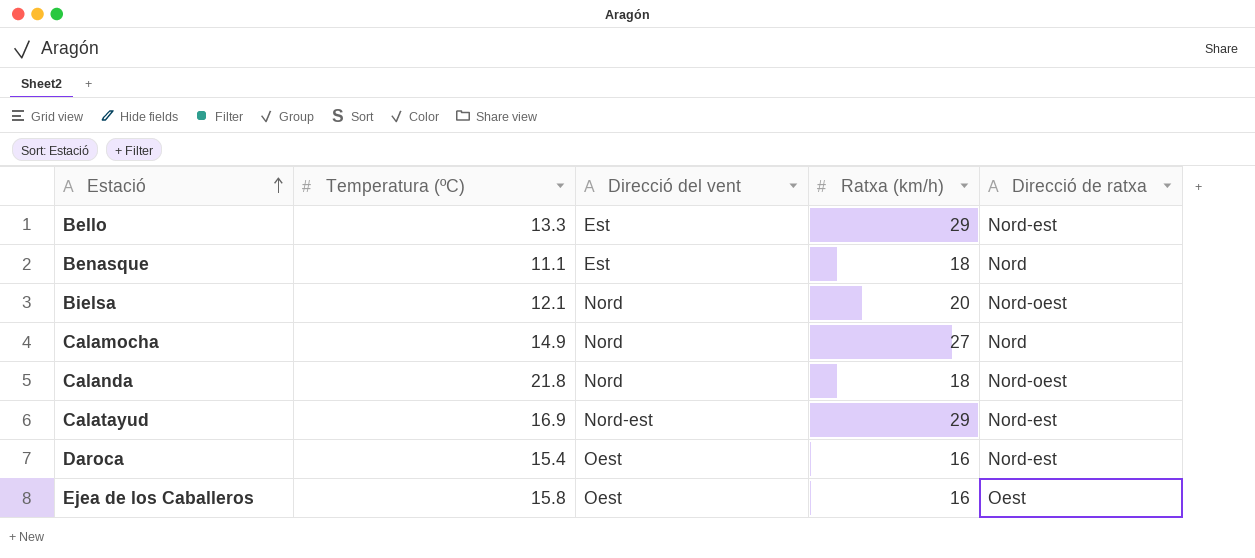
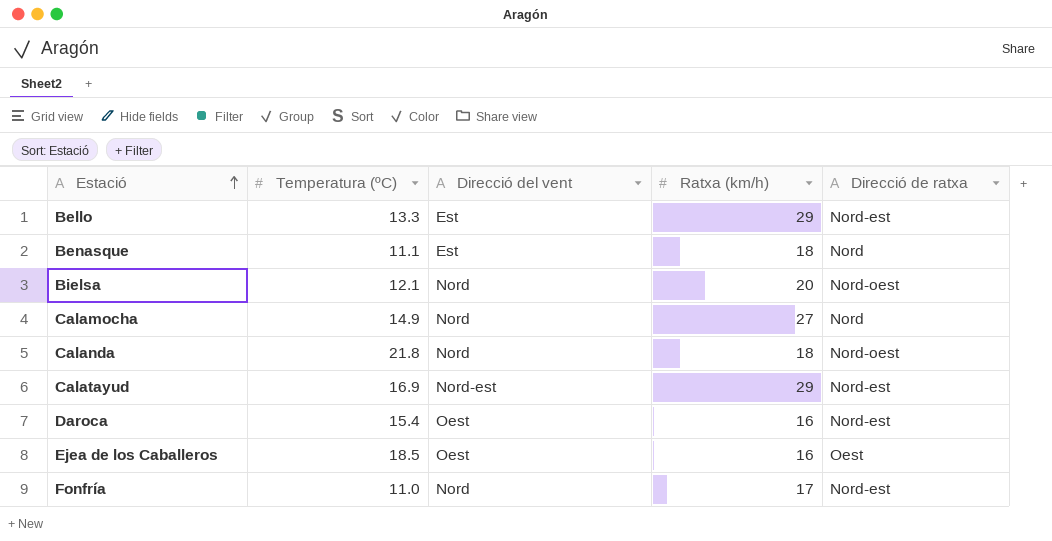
Ejea de los Caballeros | Temperatura (ºC): 15.8 -> 18.5
row Fonfría: none -> 11.0 | Nord | 17 | Nord-est

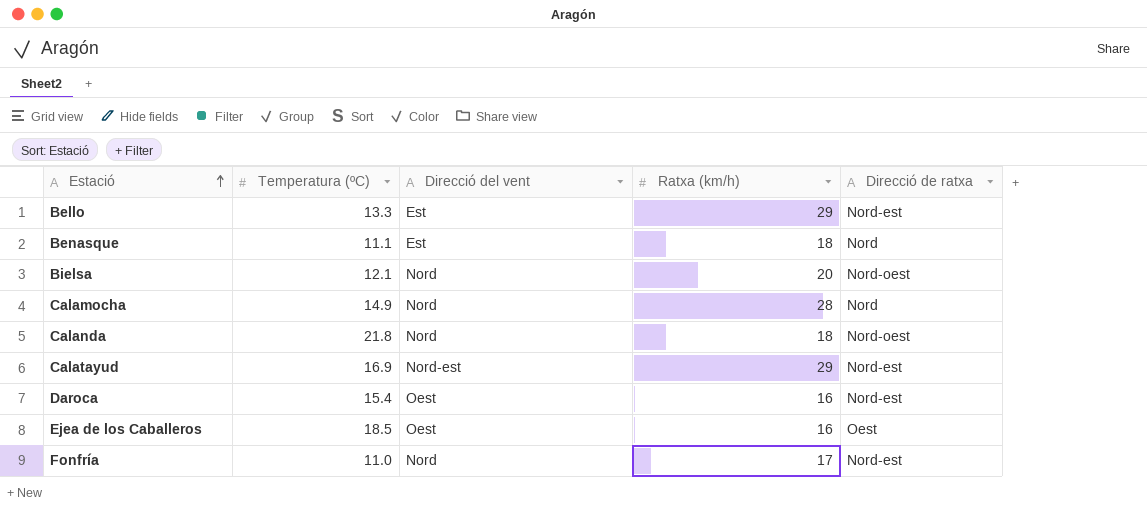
Calamocha | Ratxa (km/h): 27 -> 28

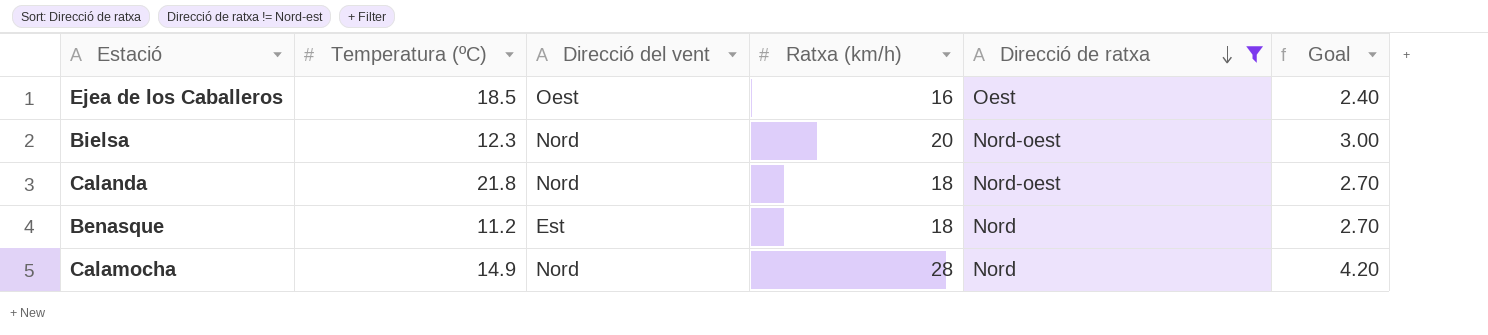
filter: none -> Direcció de ratxa != Nord-est
row order: Estació ascending -> Direcció de ratxa descending
column Goal | formula: none -> [Ratxa (km/h)] * 0.15
Bielsa | Temperatura (ºC): 12.1 -> 12.3
Benasque | Temperatura (ºC): 11.1 -> 11.2

